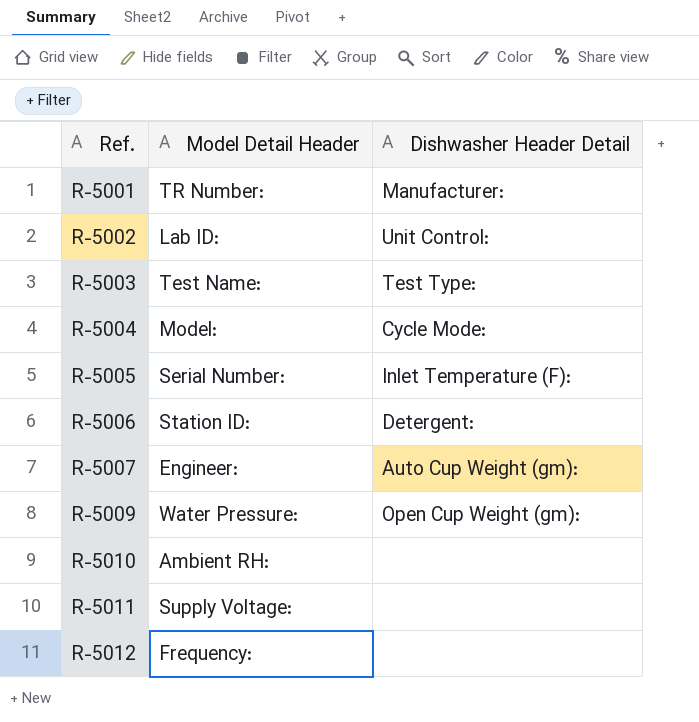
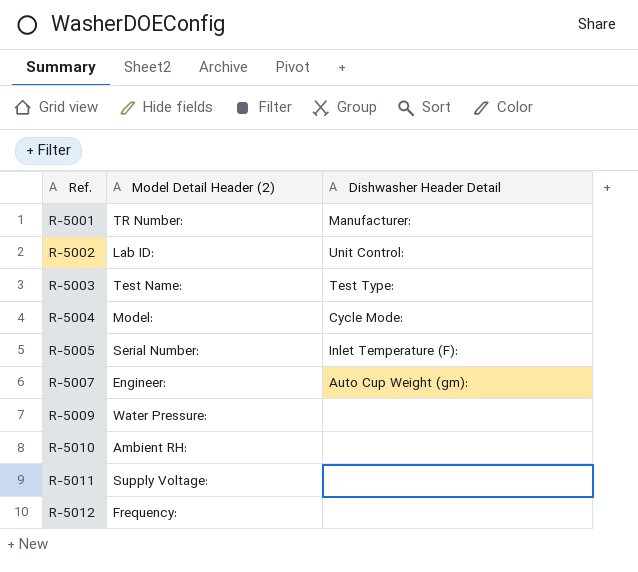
column name: Model Detail Header -> Model Detail Header (2)
row R-5006: Station ID: | Detergent: -> none
R-5009 | Dishwasher Header Detail: Open Cup Weight (gm): -> none

